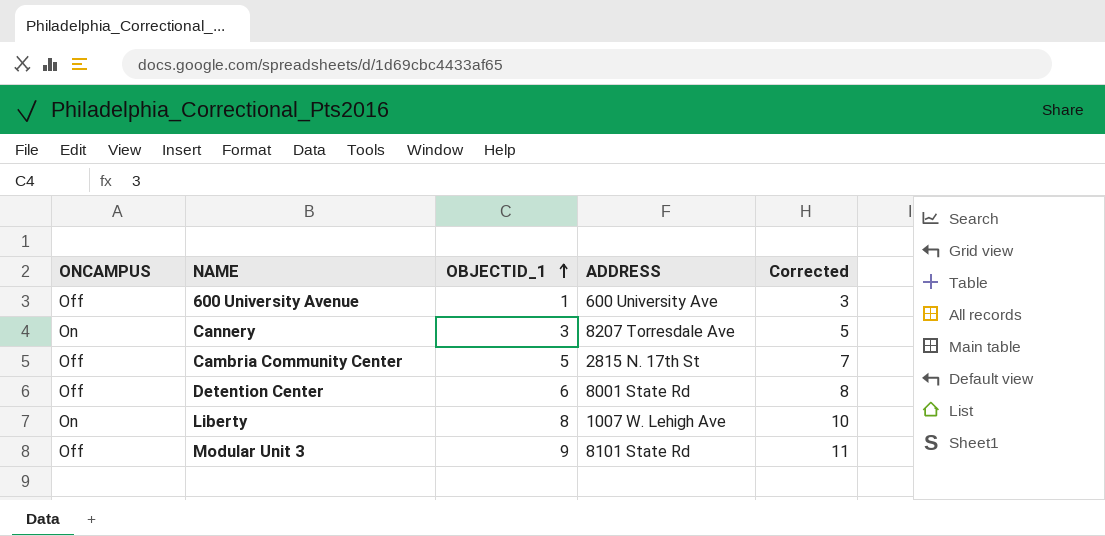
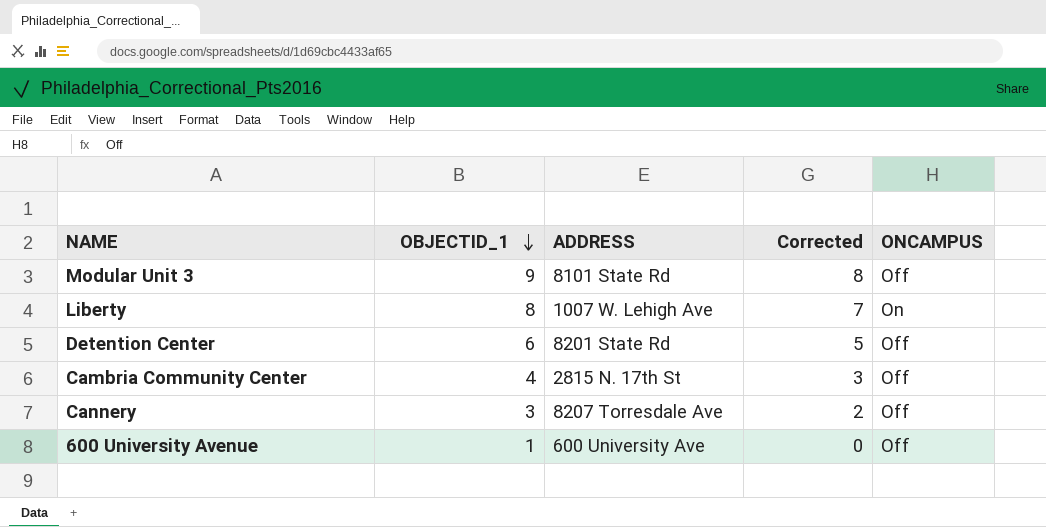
row order: OBJECTID_1 ascending -> OBJECTID_1 descending
column Corrected | formula: [OBJECTID_1] + 2 -> [OBJECTID_1] - 1
column ONCAMPUS | position: 1 -> 5
Detention Center | ADDRESS: 8001 State Rd -> 8201 State Rd
Cambria Community Center | OBJECTID_1: 5 -> 4
Cannery | ONCAMPUS: On -> Off

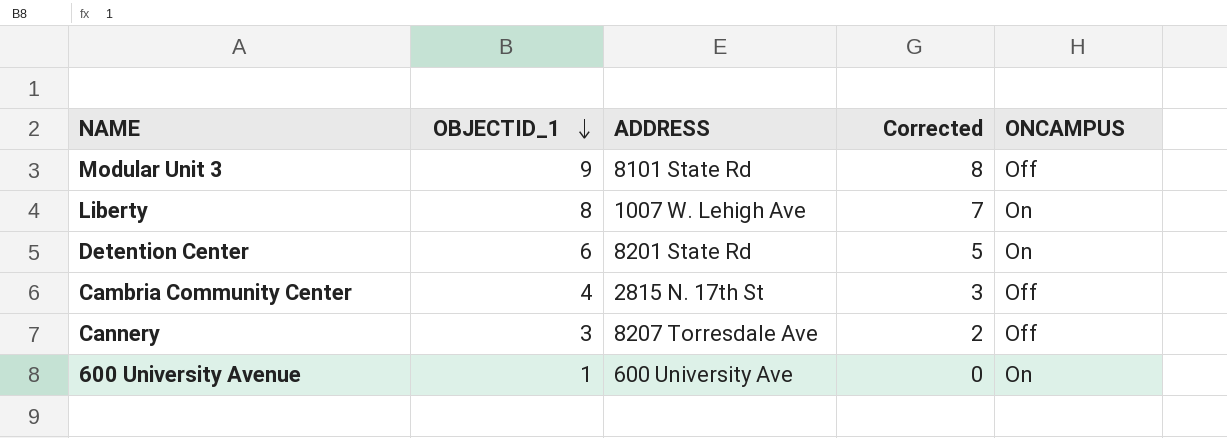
Detention Center | ONCAMPUS: Off -> On
600 University Avenue | ONCAMPUS: Off -> On

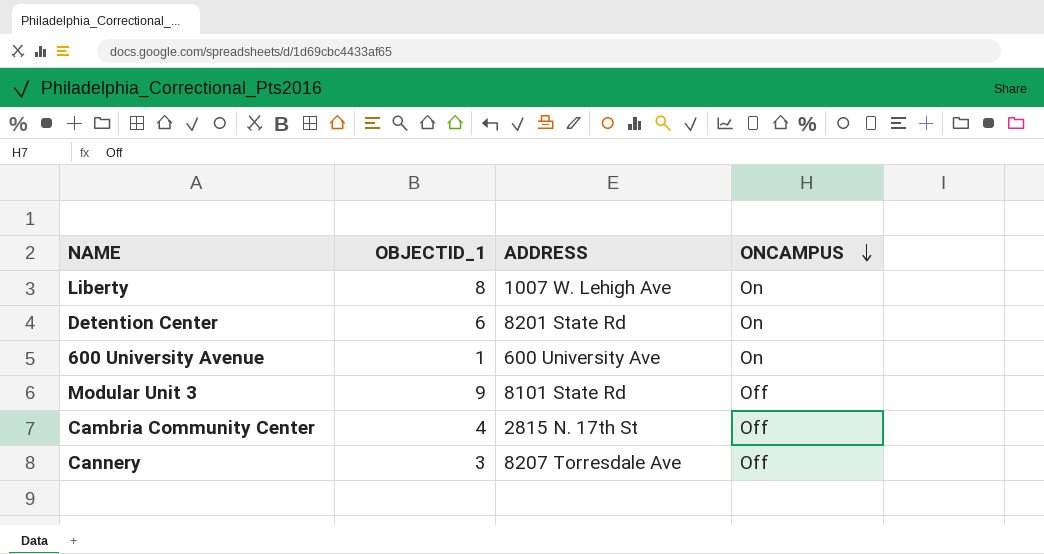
row order: OBJECTID_1 descending -> ONCAMPUS descending
column Corrected | formula: [OBJECTID_1] - 1 -> none

